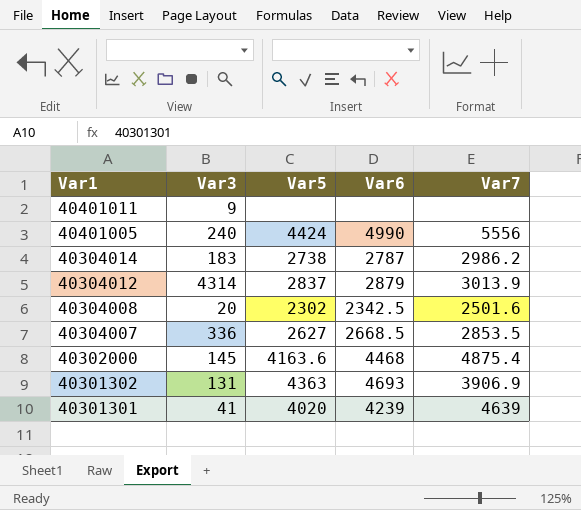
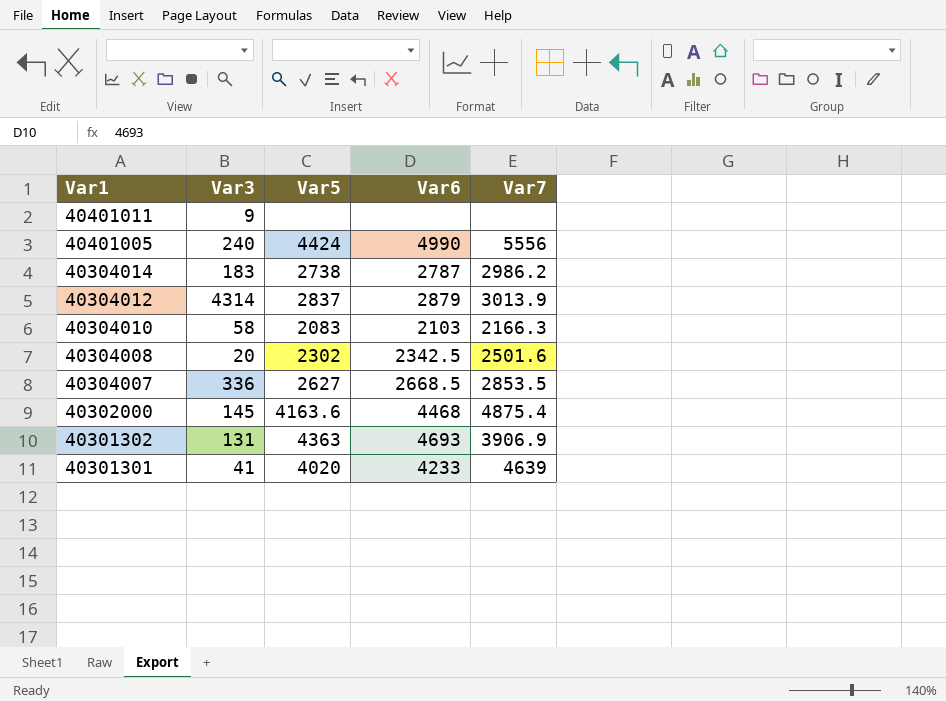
row 40304010: none -> 58 | 2083 | 2103 | 2166.3
40301301 | Var6: 4239 -> 4233

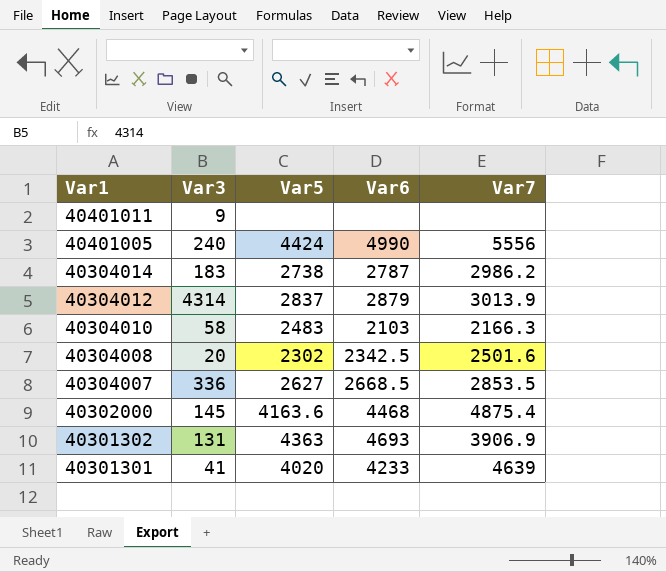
40304010 | Var5: 2083 -> 2483

